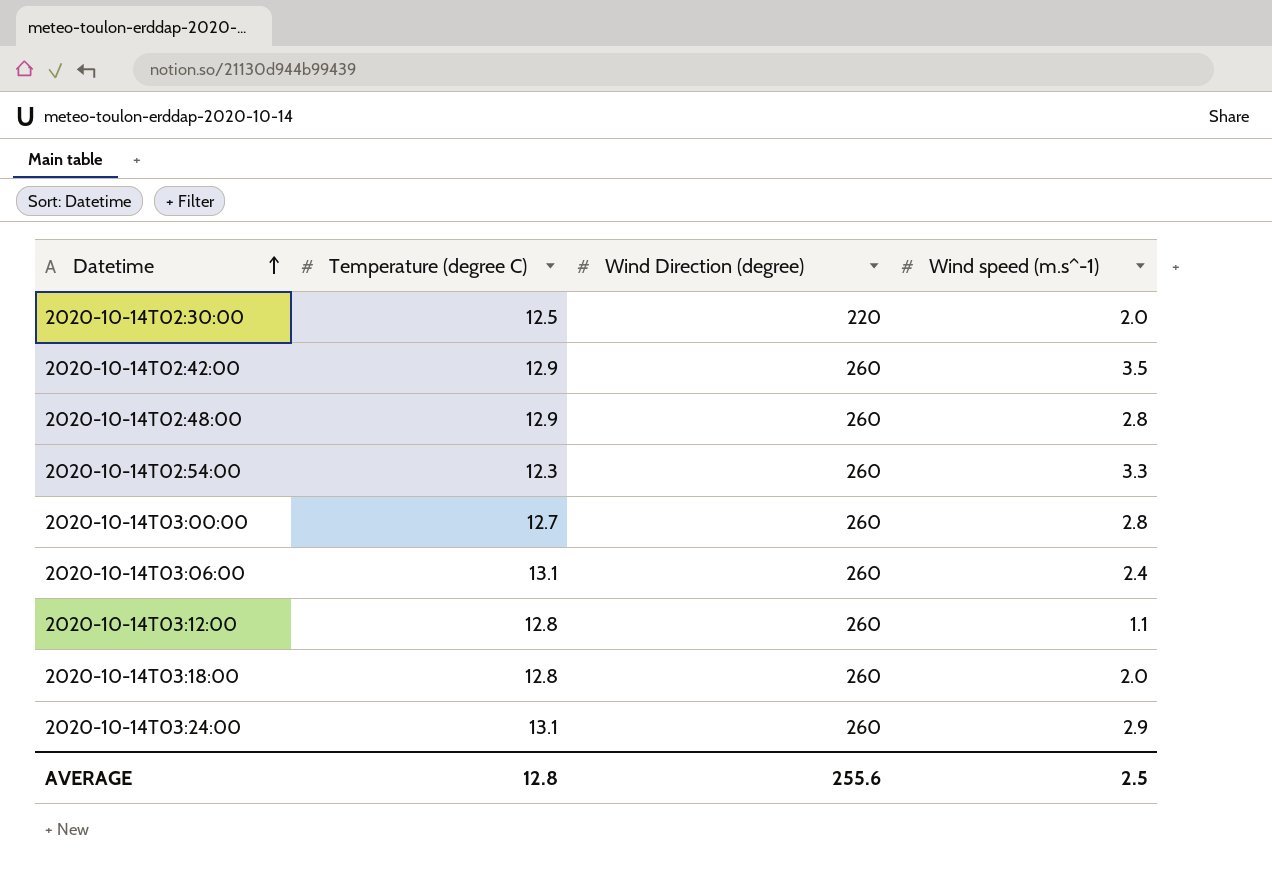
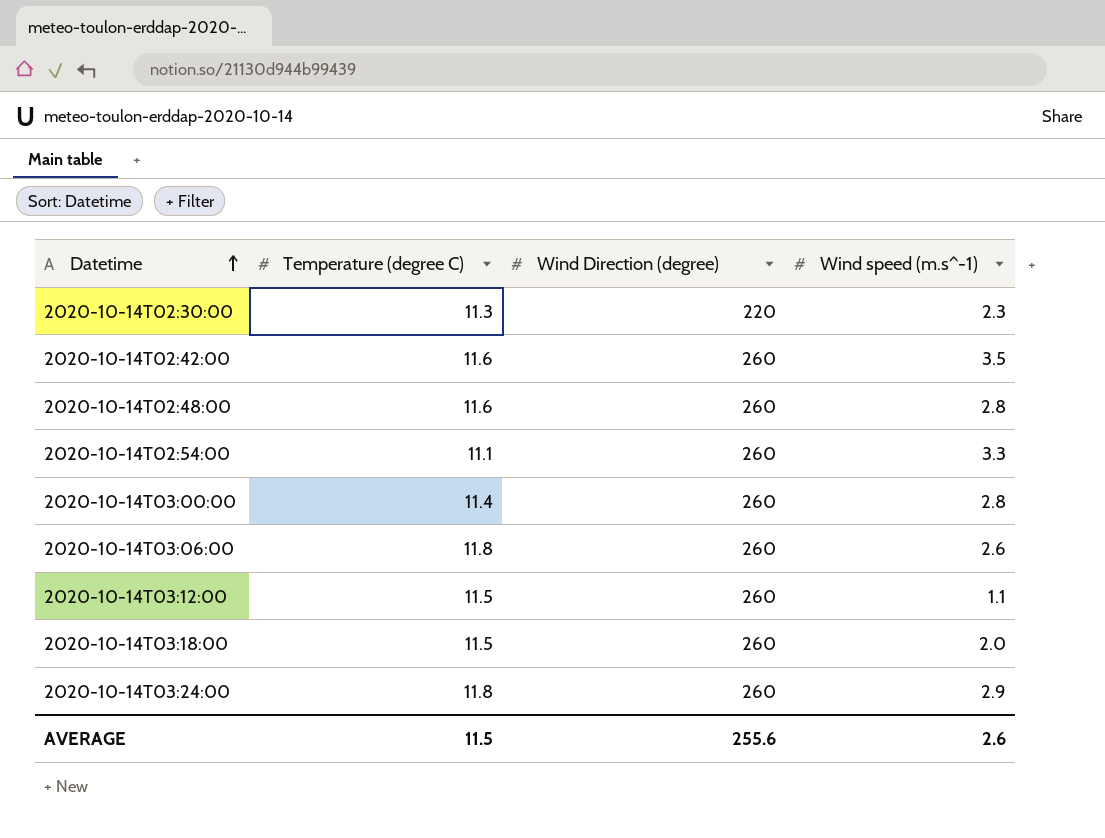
2020-10-14T02:30:00 | Temperature (degree C): 12.5 -> 11.3
2020-10-14T02:30:00 | Wind speed (m.s^-1): 2.0 -> 2.3
2020-10-14T02:42:00 | Temperature (degree C): 12.9 -> 11.6
2020-10-14T02:48:00 | Temperature (degree C): 12.9 -> 11.6
2020-10-14T02:54:00 | Temperature (degree C): 12.3 -> 11.1
2020-10-14T03:00:00 | Temperature (degree C): 12.7 -> 11.4
2020-10-14T03:06:00 | Temperature (degree C): 13.1 -> 11.8
2020-10-14T03:06:00 | Wind speed (m.s^-1): 2.4 -> 2.6
2020-10-14T03:12:00 | Temperature (degree C): 12.8 -> 11.5
2020-10-14T03:18:00 | Temperature (degree C): 12.8 -> 11.5
2020-10-14T03:24:00 | Temperature (degree C): 13.1 -> 11.8
AVERAGE | Temperature (degree C): 12.8 -> 11.5
AVERAGE | Wind speed (m.s^-1): 2.5 -> 2.6

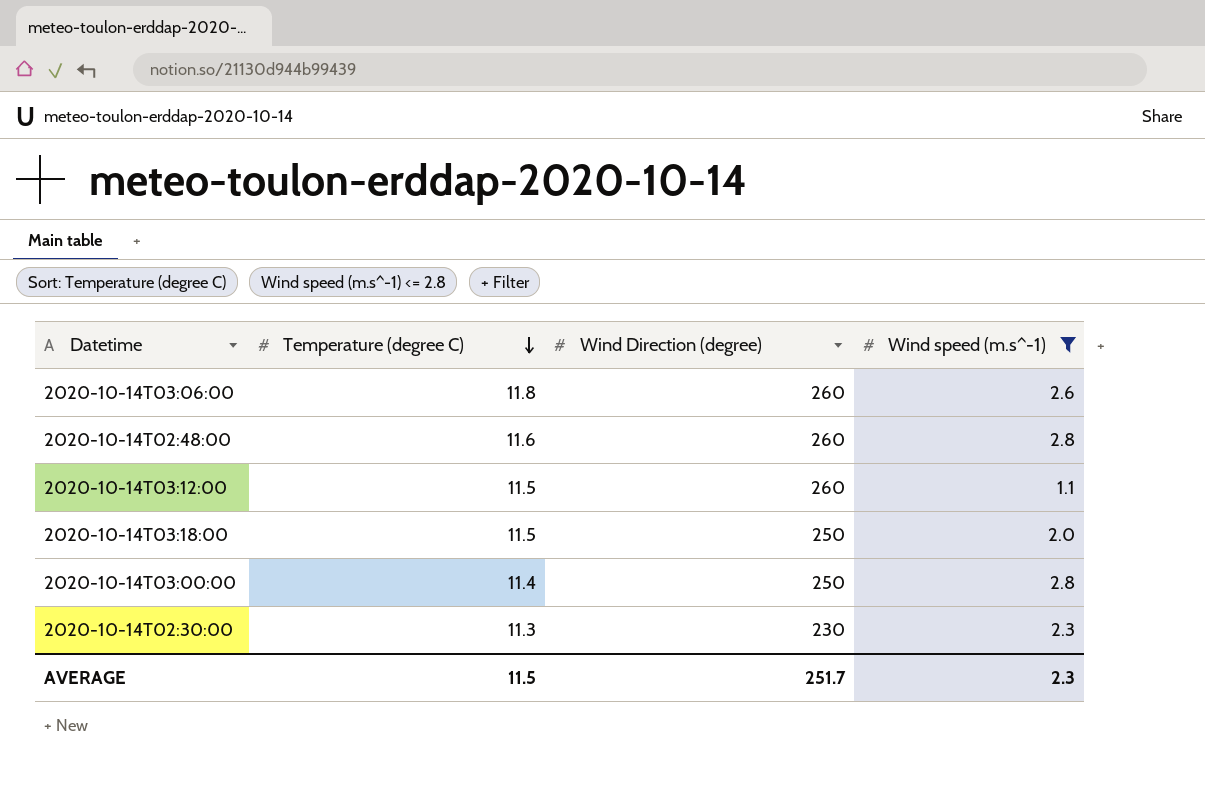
filter: none -> Wind speed (m.s^-1) <= 2.8
row order: Datetime ascending -> Temperature (degree C) descending
2020-10-14T03:18:00 | Wind Direction (degree): 260 -> 250
2020-10-14T03:00:00 | Wind Direction (degree): 260 -> 250
2020-10-14T02:30:00 | Wind Direction (degree): 220 -> 230
AVERAGE | Wind Direction (degree): 255.6 -> 251.7
AVERAGE | Wind speed (m.s^-1): 2.6 -> 2.3

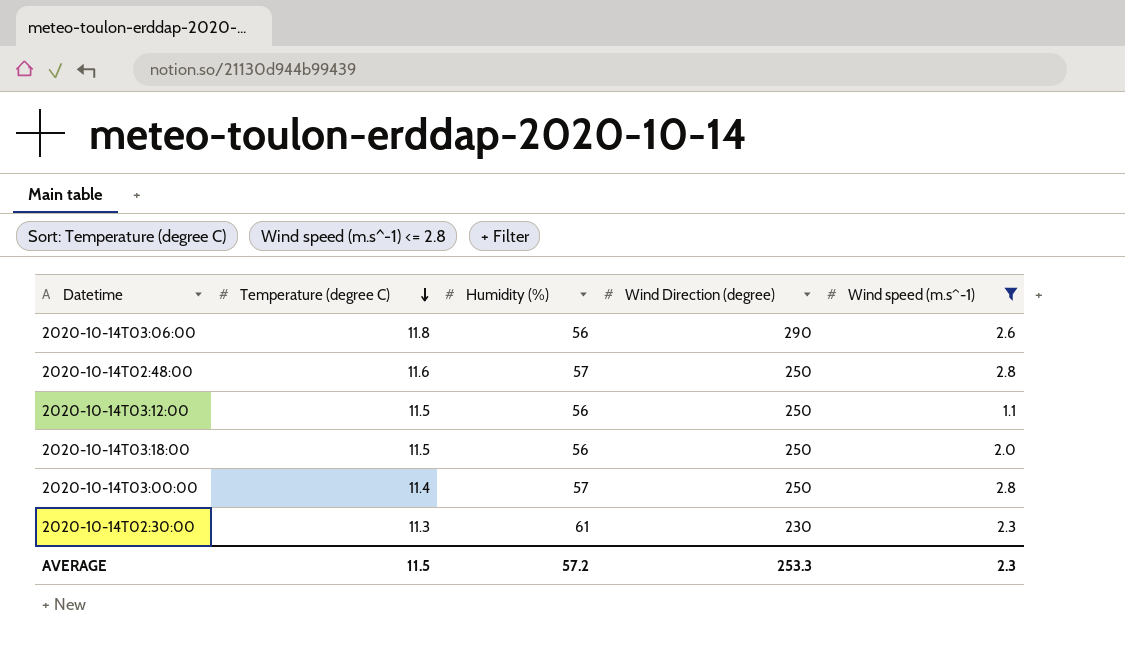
column Humidity (%) | position: none -> 3
2020-10-14T03:06:00 | Wind Direction (degree): 260 -> 290
2020-10-14T02:48:00 | Wind Direction (degree): 260 -> 250
2020-10-14T03:12:00 | Wind Direction (degree): 260 -> 250
AVERAGE | Wind Direction (degree): 251.7 -> 253.3

